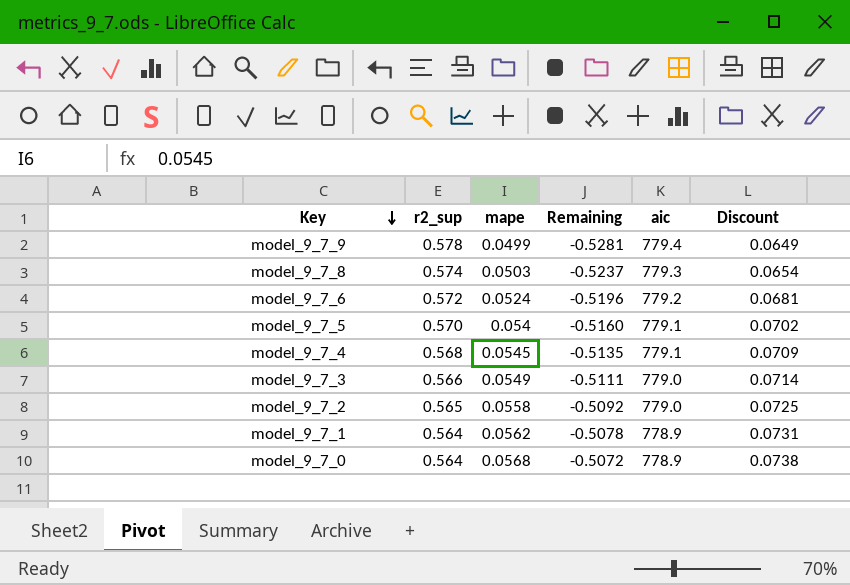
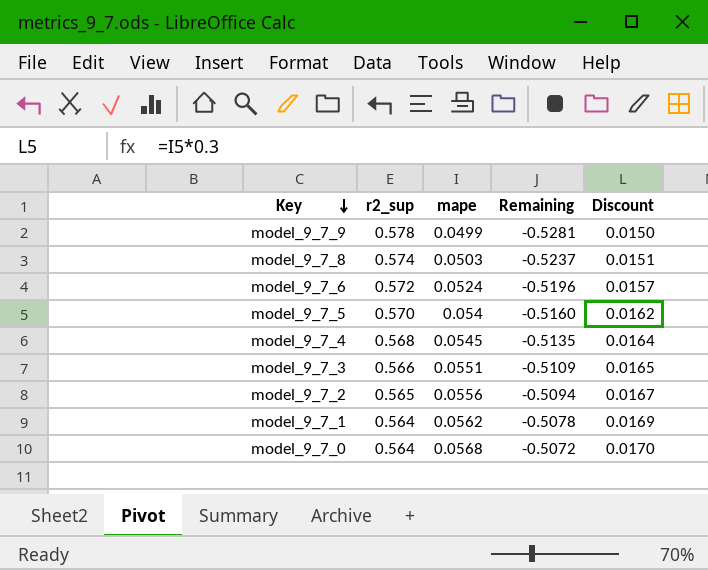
column aic | position: 5 -> none
column Discount | formula: [mape] * 1.3 -> [mape] * 0.3
model_9_7_3 | mape: 0.0549 -> 0.0551
model_9_7_3 | Remaining: -0.5111 -> -0.5109
model_9_7_2 | mape: 0.0558 -> 0.0556
model_9_7_2 | Remaining: -0.5092 -> -0.5094

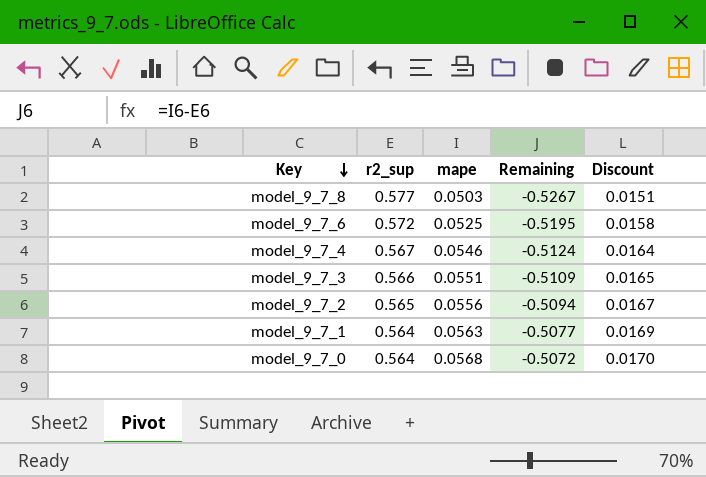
row model_9_7_9: 0.578 | 0.0499 | -0.5281 | 0.0150 -> none
row model_9_7_5: 0.570 | 0.054 | -0.5160 | 0.0162 -> none
model_9_7_8 | r2_sup: 0.574 -> 0.577
model_9_7_8 | Remaining: -0.5237 -> -0.5267
model_9_7_6 | mape: 0.0524 -> 0.0525
model_9_7_6 | Remaining: -0.5196 -> -0.5195
model_9_7_6 | Discount: 0.0157 -> 0.0158
model_9_7_4 | r2_sup: 0.568 -> 0.567
model_9_7_4 | mape: 0.0545 -> 0.0546
model_9_7_4 | Remaining: -0.5135 -> -0.5124
model_9_7_1 | mape: 0.0562 -> 0.0563
model_9_7_1 | Remaining: -0.5078 -> -0.5077

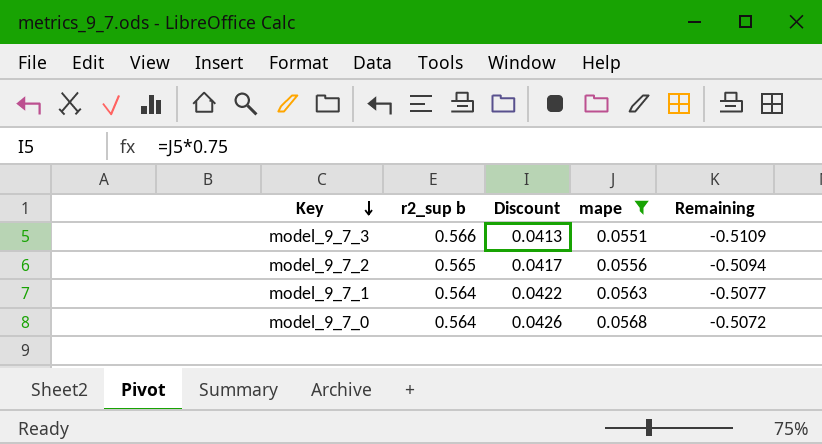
filter: none -> mape >= 0.0551
column name: r2_sup -> r2_sup b
column Discount | formula: [mape] * 0.3 -> [mape] * 0.75
column Discount | position: 5 -> 3

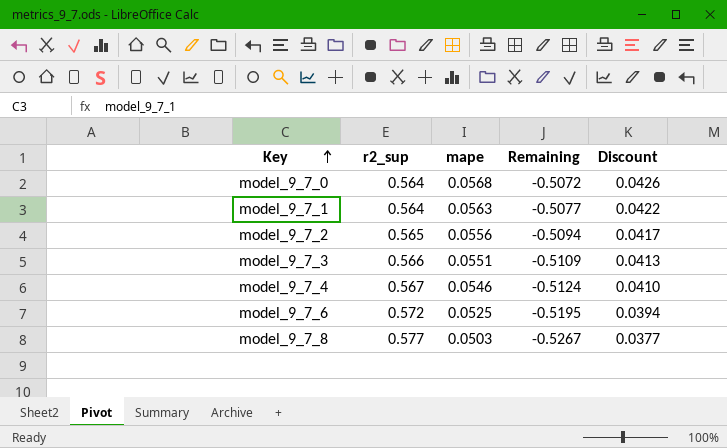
filter: mape >= 0.0551 -> none
row order: Key descending -> Key ascending
column name: r2_sup b -> r2_sup
column Discount | position: 3 -> 5

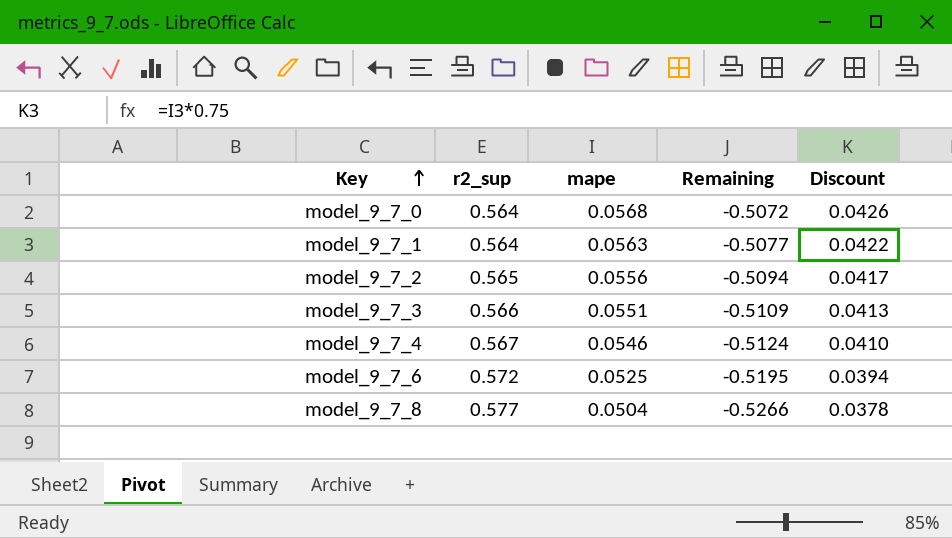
model_9_7_8 | mape: 0.0503 -> 0.0504
model_9_7_8 | Remaining: -0.5267 -> -0.5266
model_9_7_8 | Discount: 0.0377 -> 0.0378

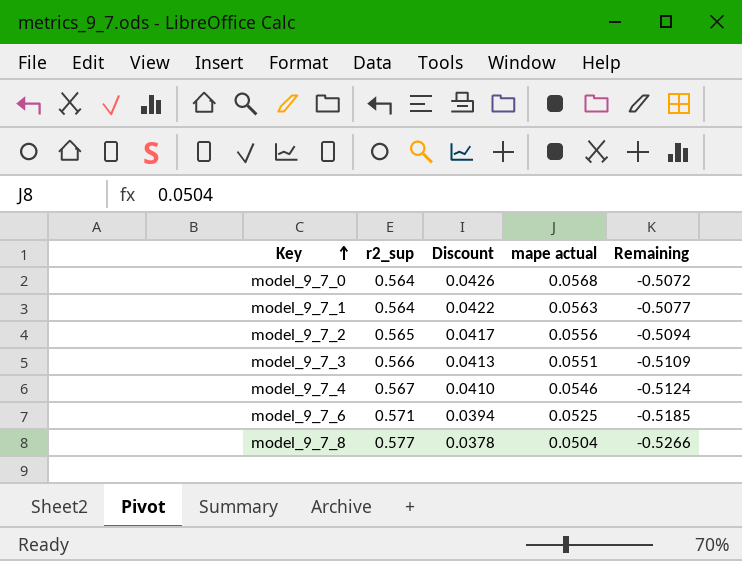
column Discount | position: 5 -> 3
column name: mape -> mape actual
model_9_7_6 | r2_sup: 0.572 -> 0.571
model_9_7_6 | Remaining: -0.5195 -> -0.5185

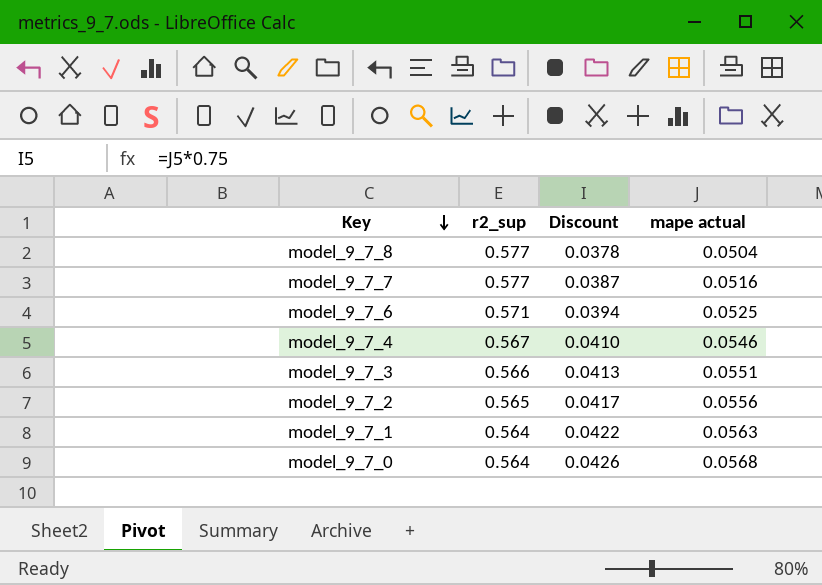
row order: Key ascending -> Key descending
column Remaining | formula: [mape actual] - [r2_sup] -> none
row model_9_7_7: none -> 0.577 | 0.0387 | 0.0516

